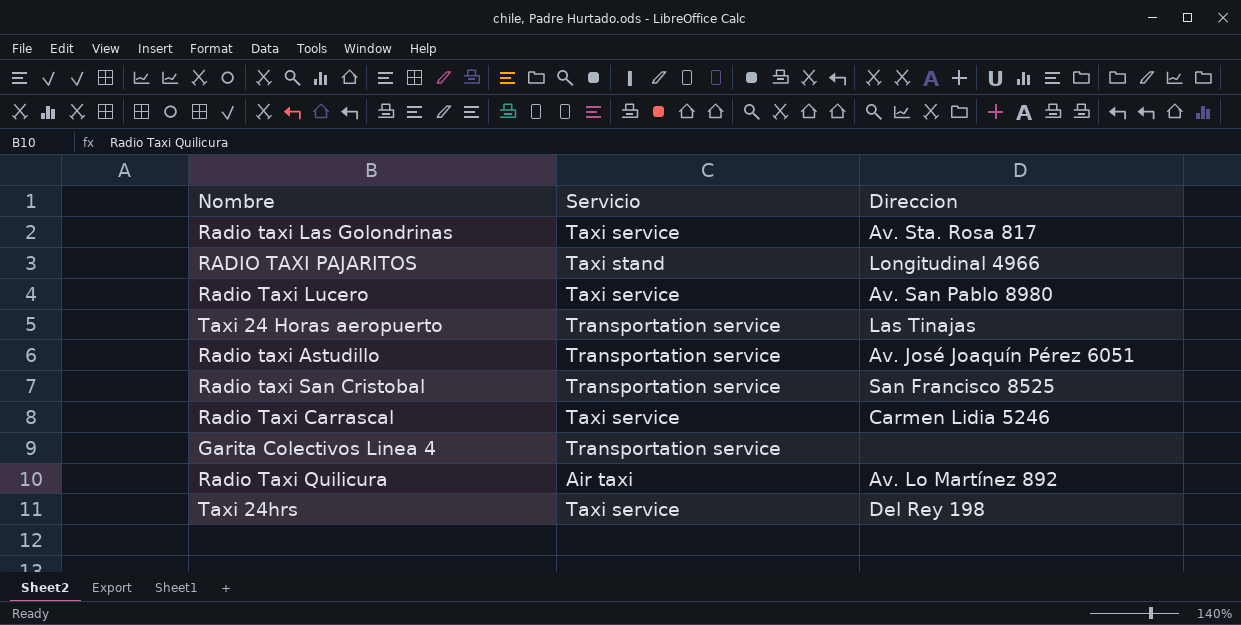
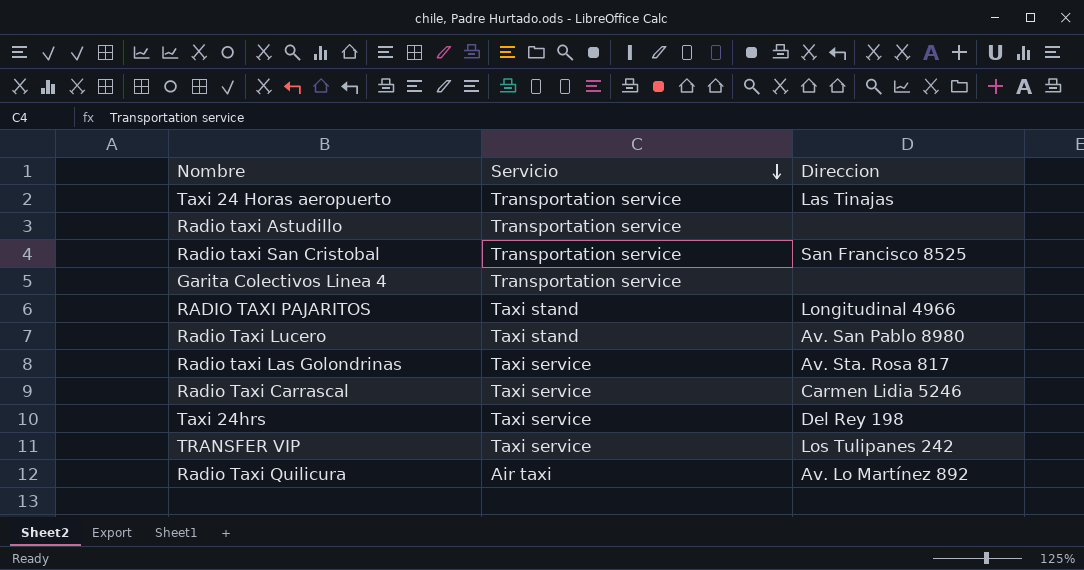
row order: none -> Servicio descending
Radio taxi Astudillo | Direccion: Av. José Joaquín Pérez 6051 -> none
Radio Taxi Lucero | Servicio: Taxi service -> Taxi stand
row TRANSFER VIP: none -> Taxi service | Los Tulipanes 242

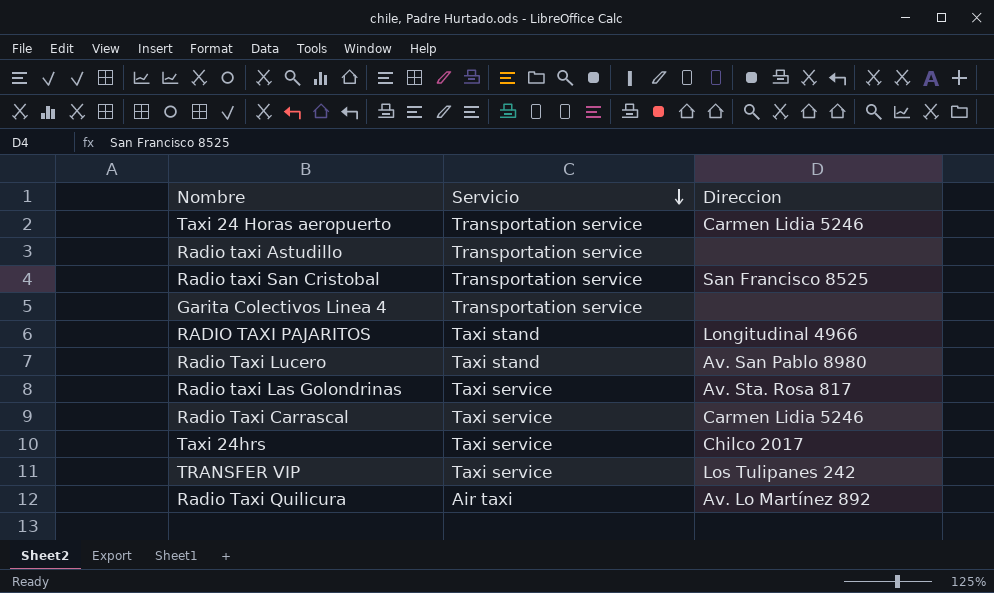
Taxi 24 Horas aeropuerto | Direccion: Las Tinajas -> Carmen Lidia 5246
Taxi 24hrs | Direccion: Del Rey 198 -> Chilco 2017

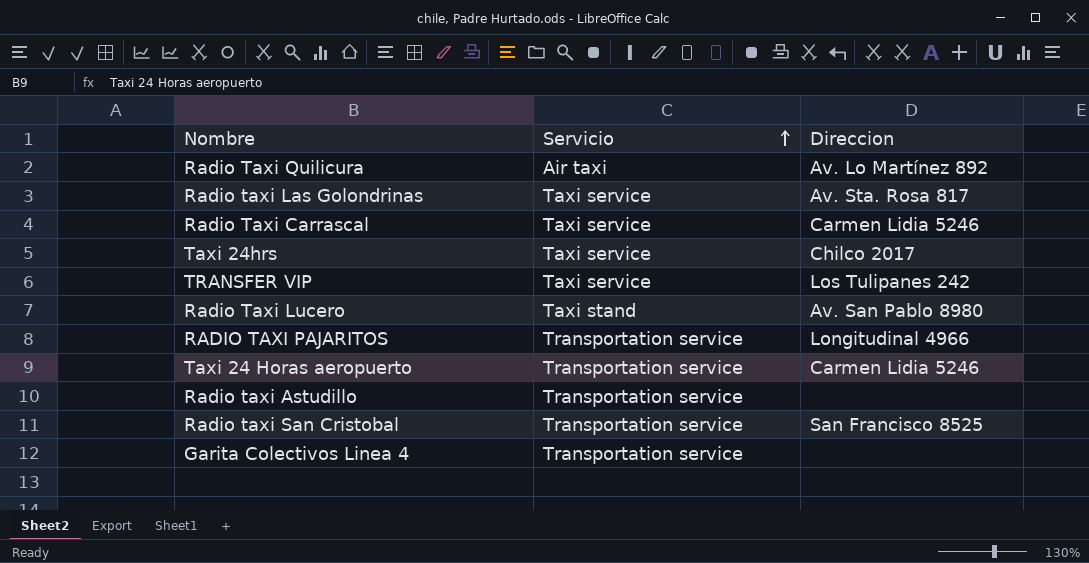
row order: Servicio descending -> Servicio ascending
RADIO TAXI PAJARITOS | Servicio: Taxi stand -> Transportation service

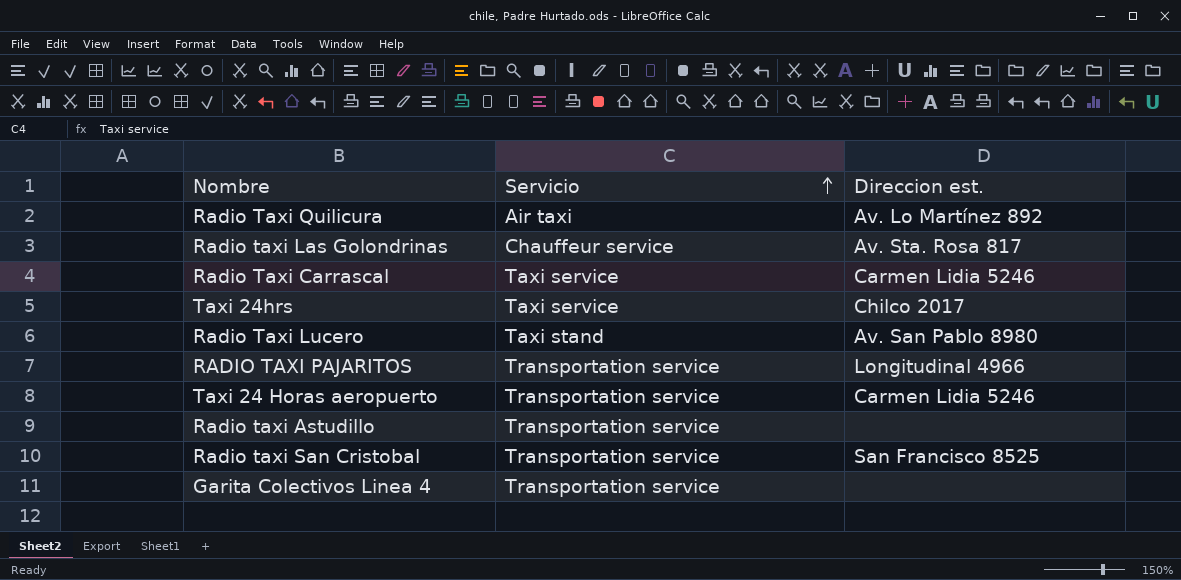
column name: Direccion -> Direccion est.
row TRANSFER VIP: Taxi service | Los Tulipanes 242 -> none
Radio taxi Las Golondrinas | Servicio: Taxi service -> Chauffeur service

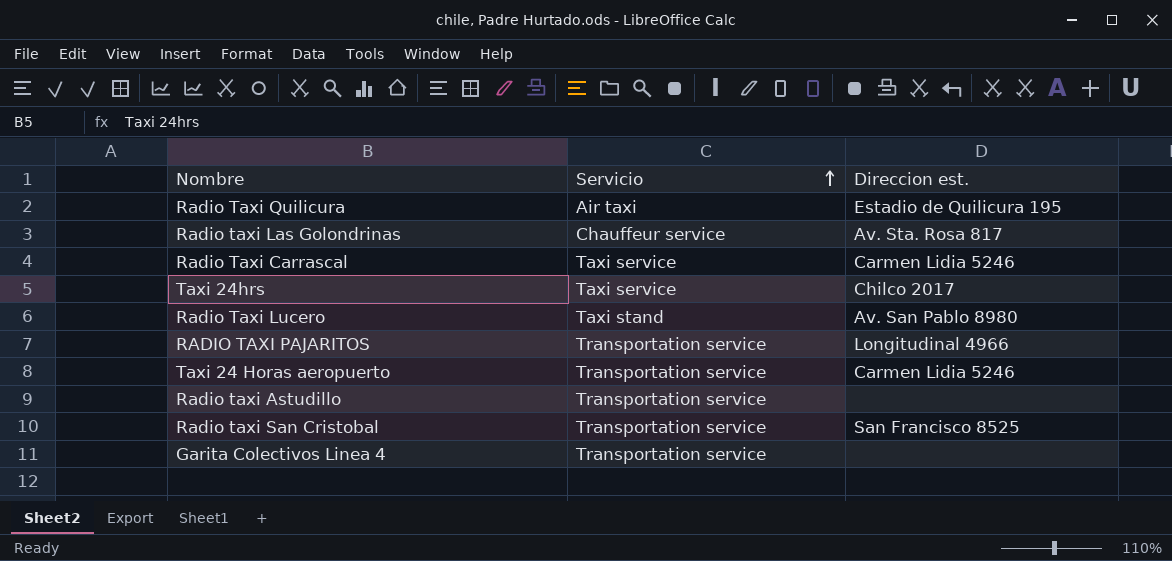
Radio Taxi Quilicura | Direccion est.: Av. Lo Martínez 892 -> Estadio de Quilicura 195

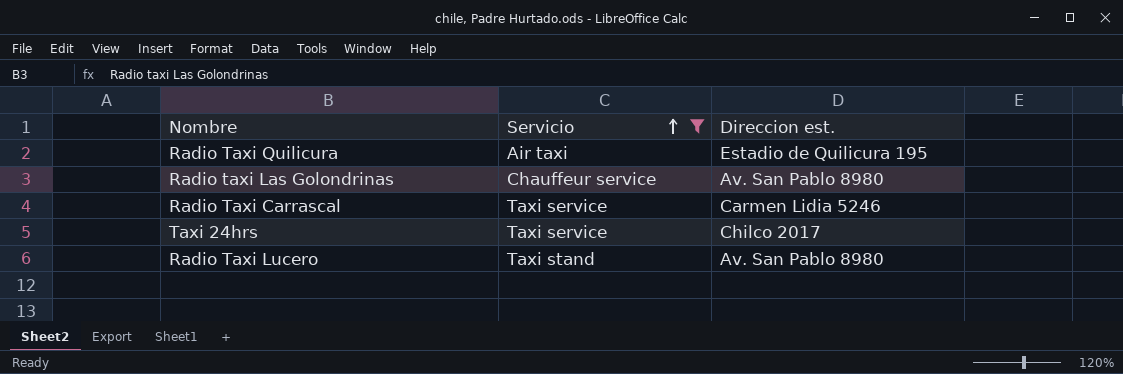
filter: none -> Servicio != Transportation service
Radio taxi Las Golondrinas | Direccion est.: Av. Sta. Rosa 817 -> Av. San Pablo 8980

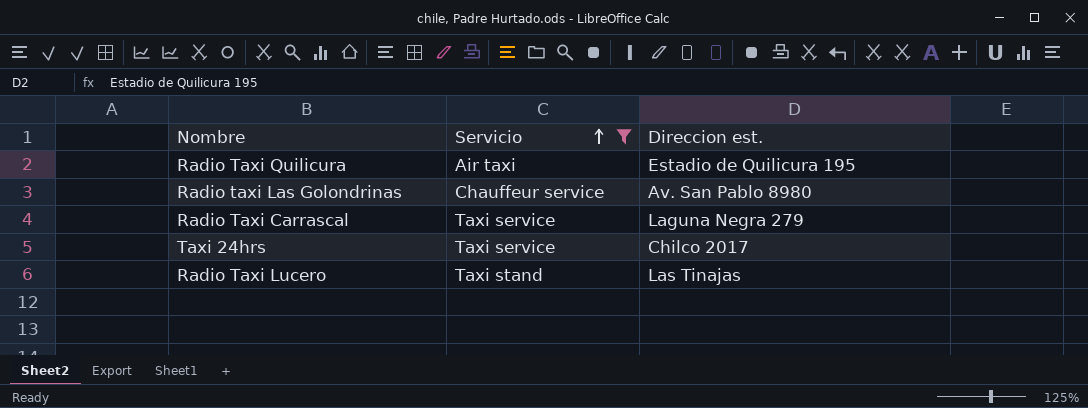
Radio Taxi Carrascal | Direccion est.: Carmen Lidia 5246 -> Laguna Negra 279
Radio Taxi Lucero | Direccion est.: Av. San Pablo 8980 -> Las Tinajas

